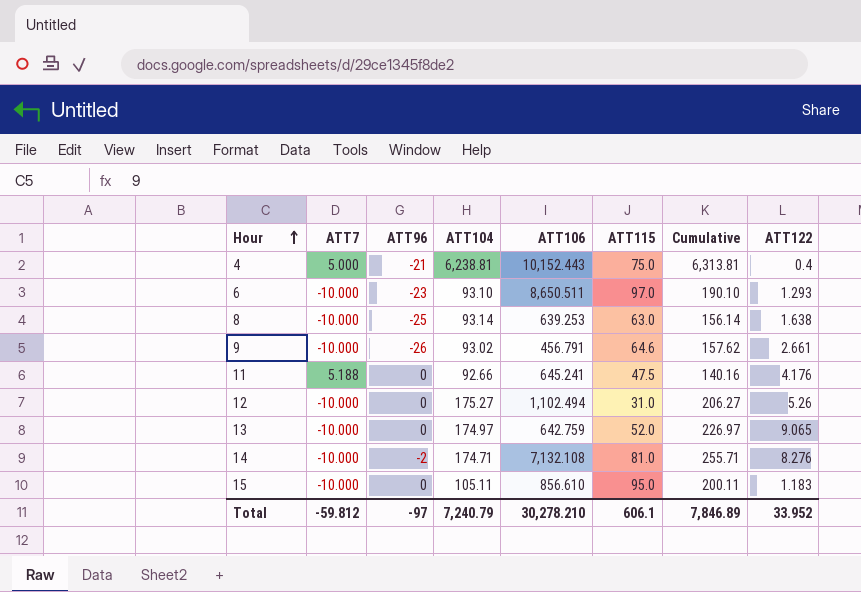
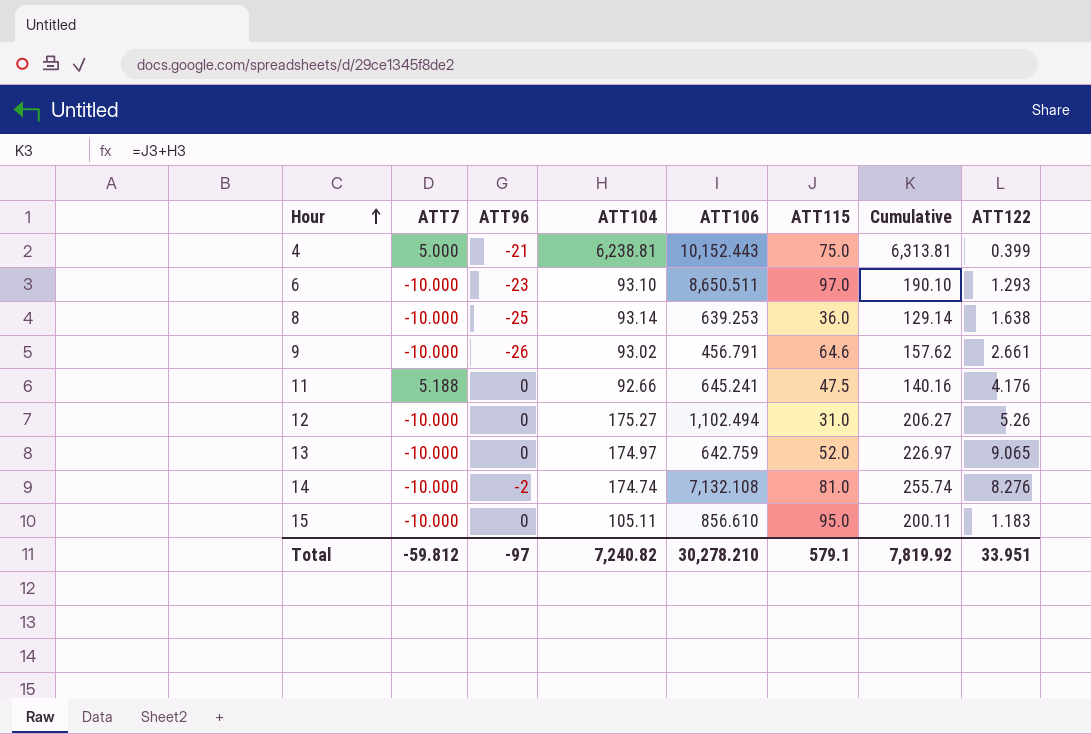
4 | ATT122: 0.4 -> 0.399
8 | ATT115: 63.0 -> 36.0
8 | Cumulative: 156.14 -> 129.14
14 | ATT104: 174.71 -> 174.74
14 | Cumulative: 255.71 -> 255.74
Total | ATT104: 7,240.79 -> 7,240.82
Total | ATT115: 606.1 -> 579.1
Total | Cumulative: 7,846.89 -> 7,819.92
Total | ATT122: 33.952 -> 33.951

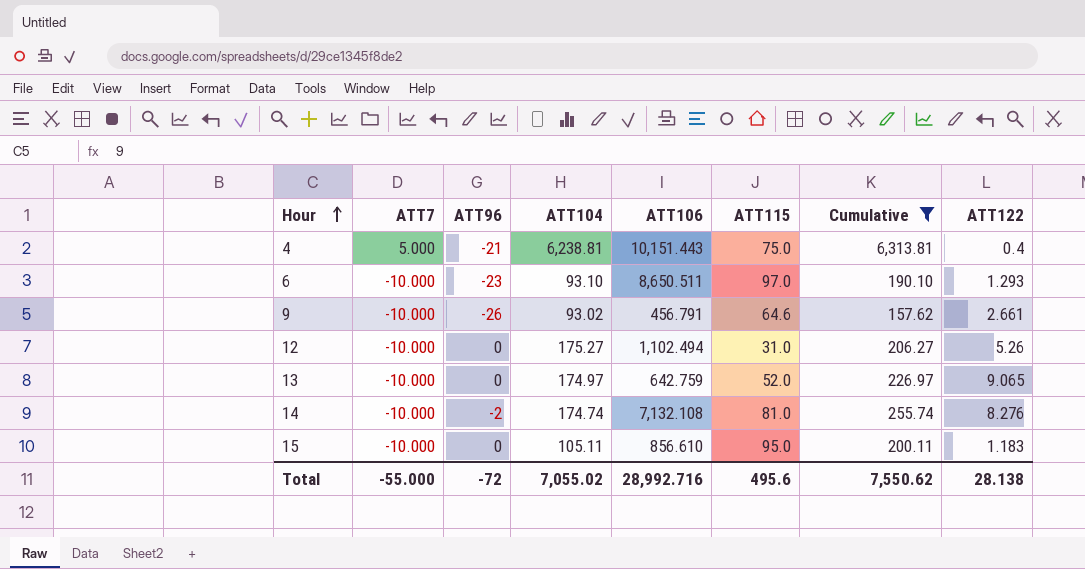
filter: none -> Cumulative >= 157.62
4 | ATT106: 10,152.443 -> 10,151.443
4 | ATT122: 0.399 -> 0.4
Total | ATT7: -59.812 -> -55.000
Total | ATT96: -97 -> -72
Total | ATT104: 7,240.82 -> 7,055.02
Total | ATT106: 30,278.210 -> 28,992.716
Total | ATT115: 579.1 -> 495.6
Total | Cumulative: 7,819.92 -> 7,550.62
Total | ATT122: 33.951 -> 28.138

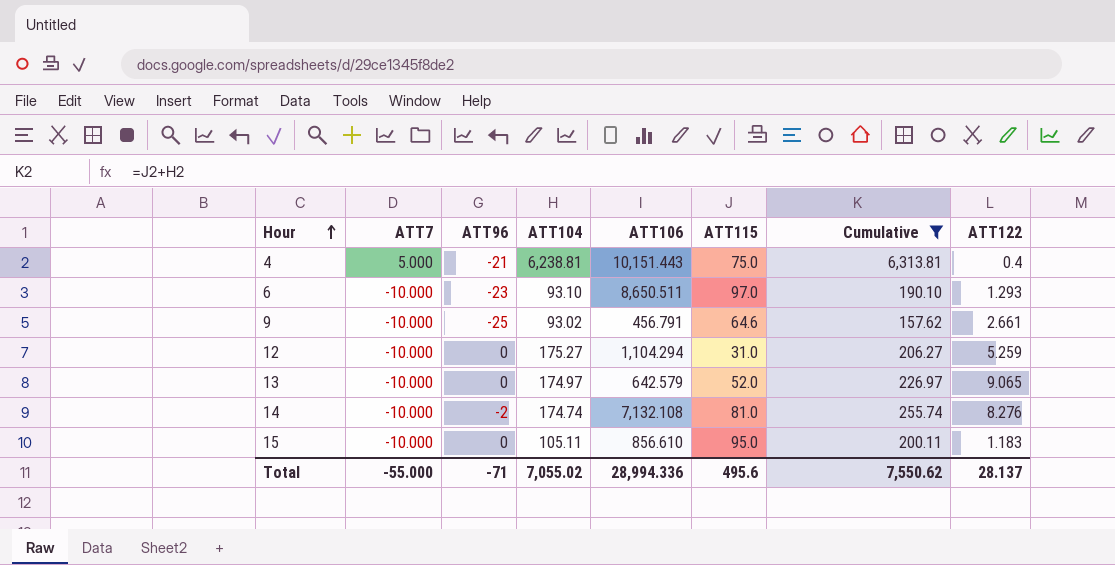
9 | ATT96: -26 -> -25
12 | ATT106: 1,102.494 -> 1,104.294
12 | ATT122: 5.26 -> 5.259
13 | ATT106: 642.759 -> 642.579
Total | ATT96: -72 -> -71
Total | ATT106: 28,992.716 -> 28,994.336
Total | ATT122: 28.138 -> 28.137

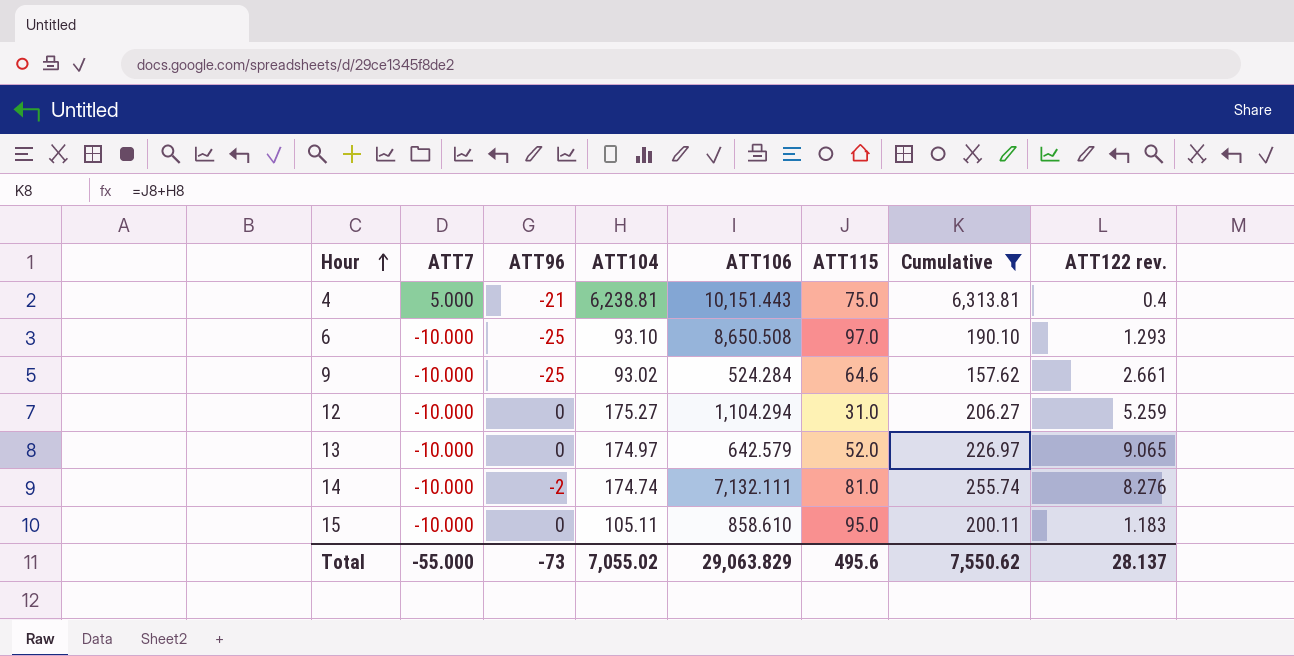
column name: ATT122 -> ATT122 rev.
6 | ATT96: -23 -> -25
6 | ATT106: 8,650.511 -> 8,650.508
9 | ATT106: 456.791 -> 524.284
14 | ATT106: 7,132.108 -> 7,132.111
15 | ATT106: 856.610 -> 858.610
Total | ATT96: -71 -> -73
Total | ATT106: 28,994.336 -> 29,063.829

